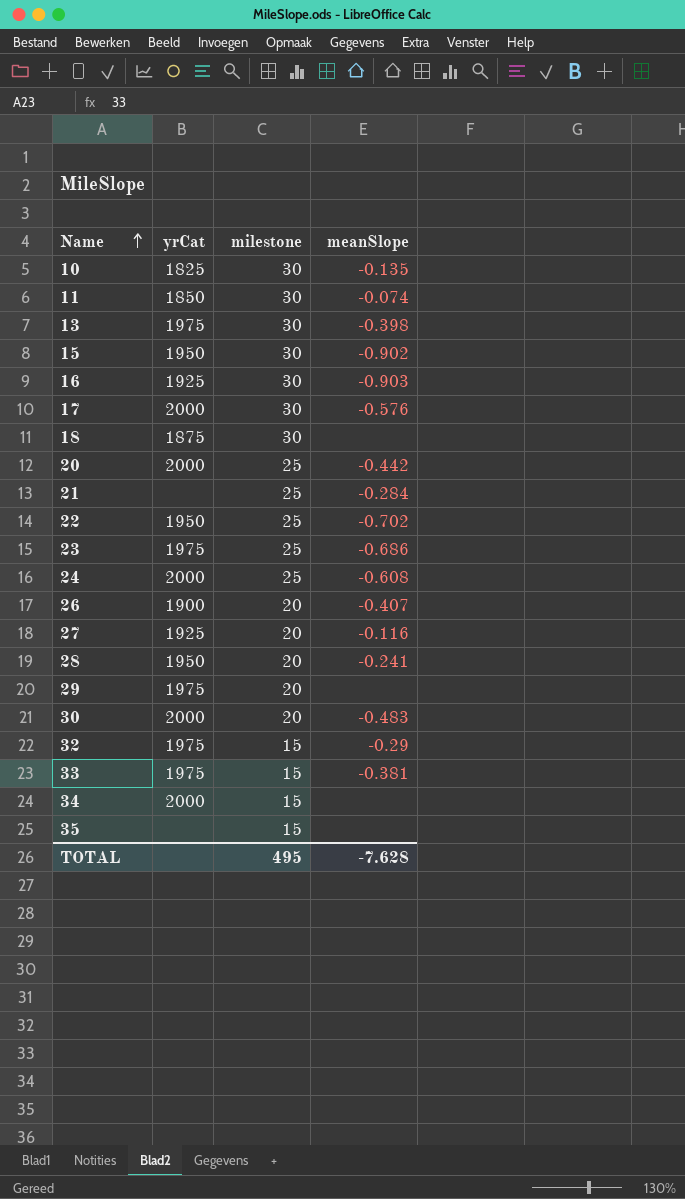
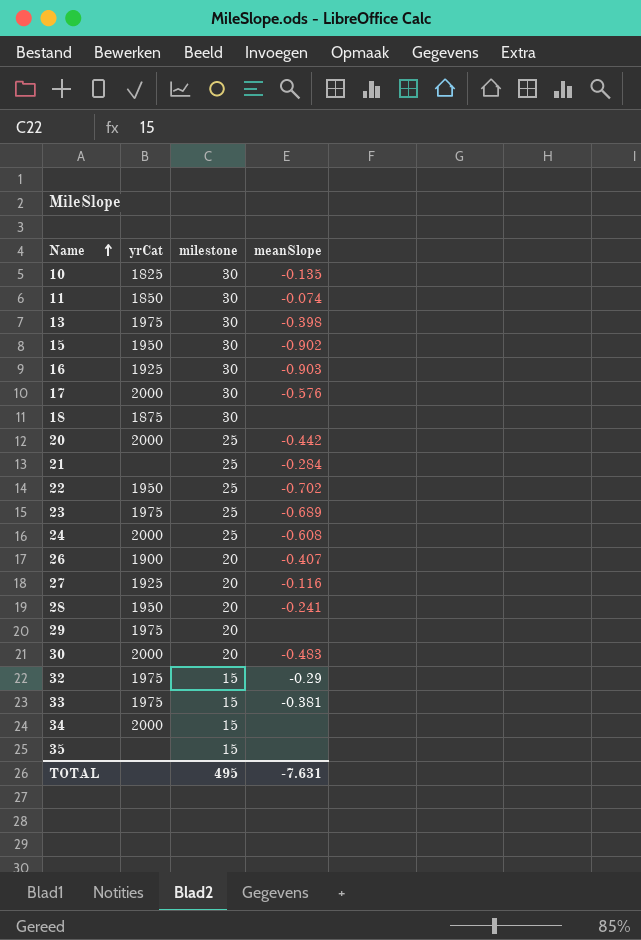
23 | meanSlope: -0.686 -> -0.689
TOTAL | meanSlope: -7.628 -> -7.631

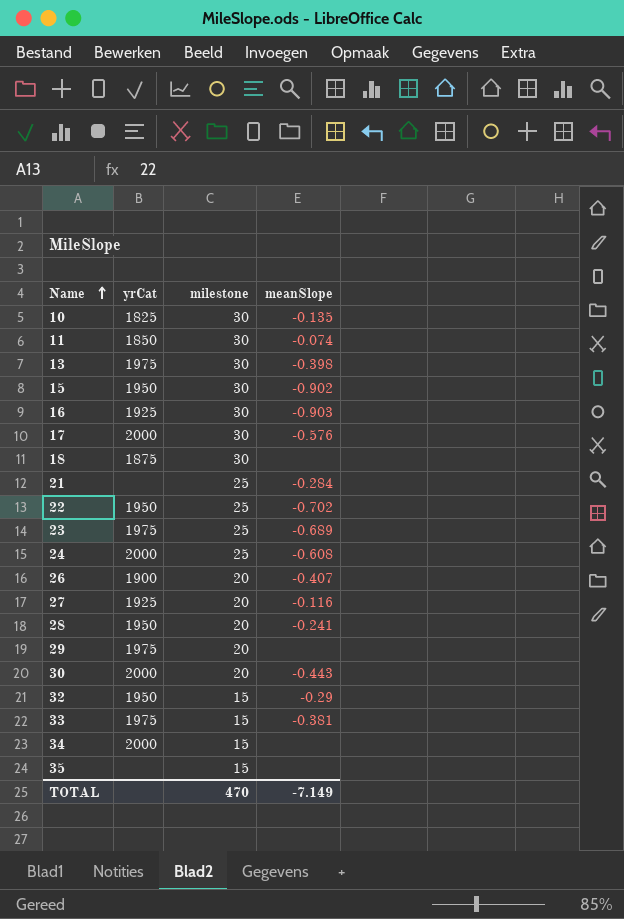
row 20: 2000 | 25 | -0.442 -> none
30 | meanSlope: -0.483 -> -0.443
32 | yrCat: 1975 -> 1950
TOTAL | milestone: 495 -> 470
TOTAL | meanSlope: -7.631 -> -7.149

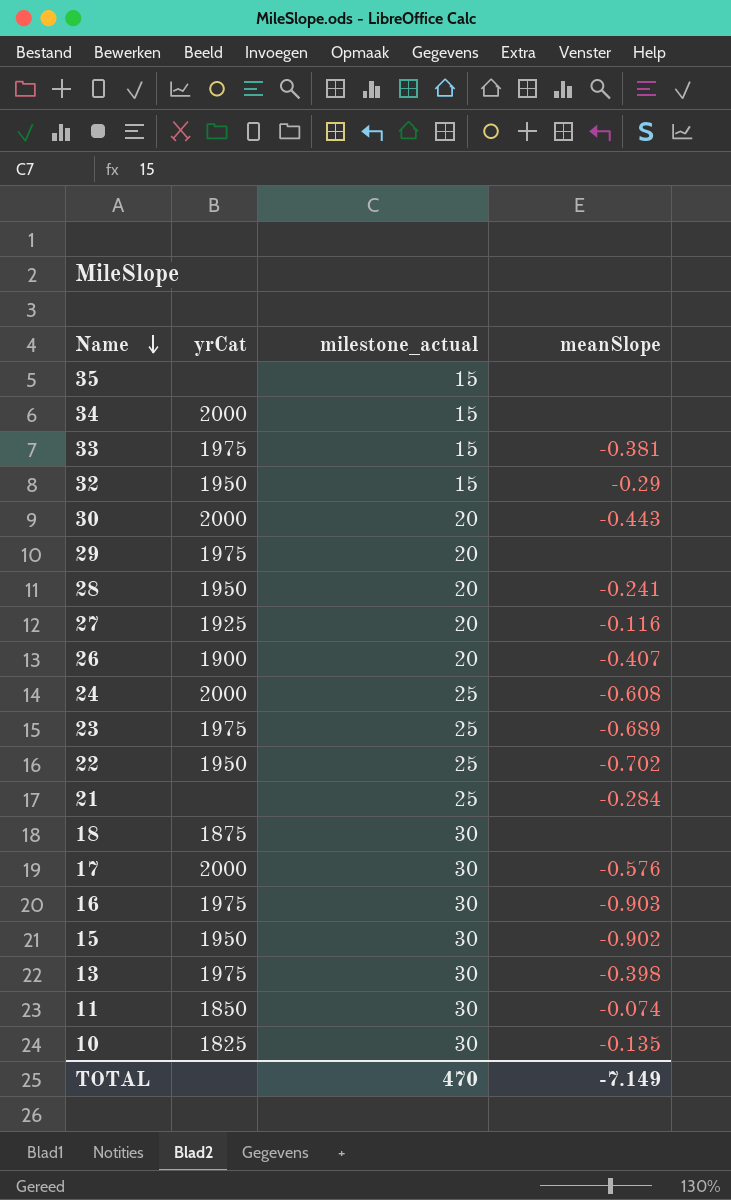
row order: Name ascending -> Name descending
column name: milestone -> milestone_actual
16 | yrCat: 1925 -> 1975

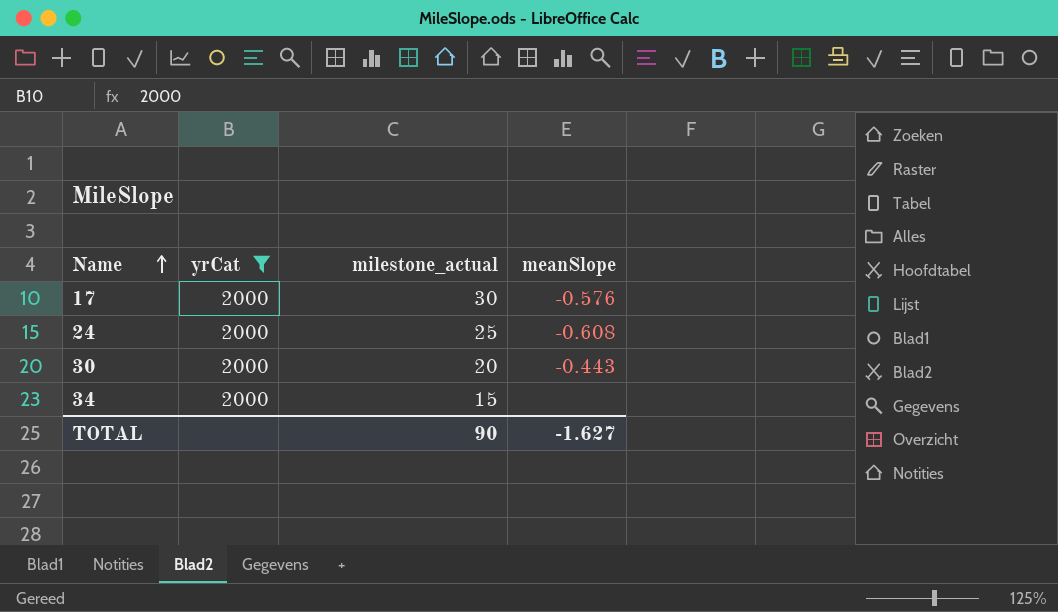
filter: none -> yrCat = 2000
row order: Name descending -> Name ascending
TOTAL | milestone_actual: 470 -> 90
TOTAL | meanSlope: -7.149 -> -1.627

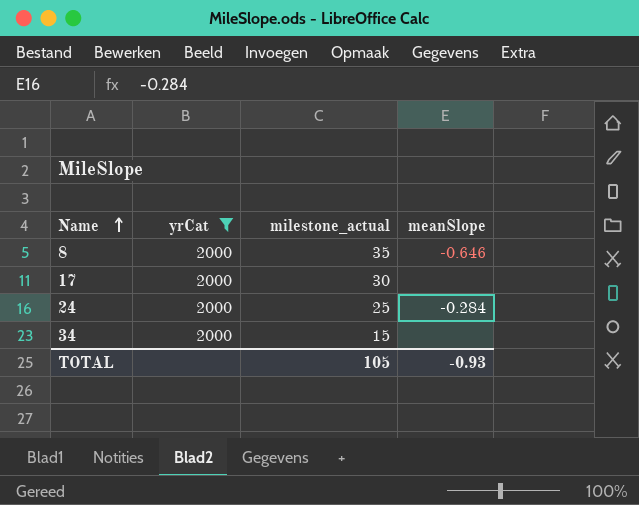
row 30: 2000 | 20 | -0.443 -> none
row 8: none -> 2000 | 35 | -0.646
17 | meanSlope: -0.576 -> none
24 | meanSlope: -0.608 -> -0.284
TOTAL | milestone_actual: 90 -> 105
TOTAL | meanSlope: -1.627 -> -0.93

